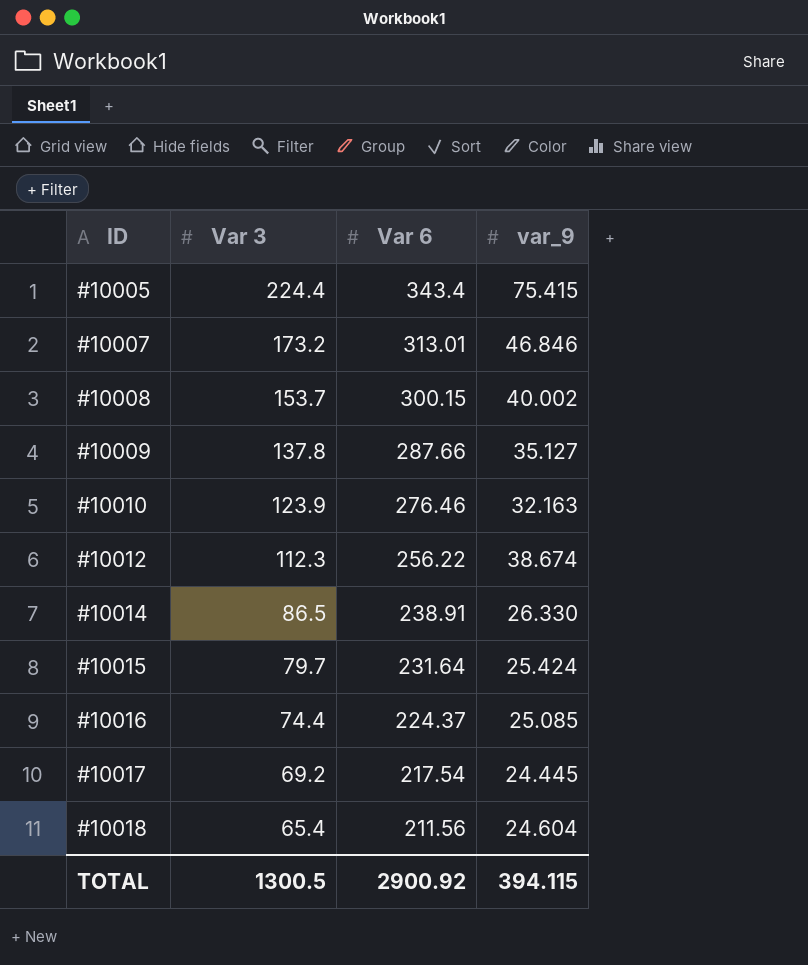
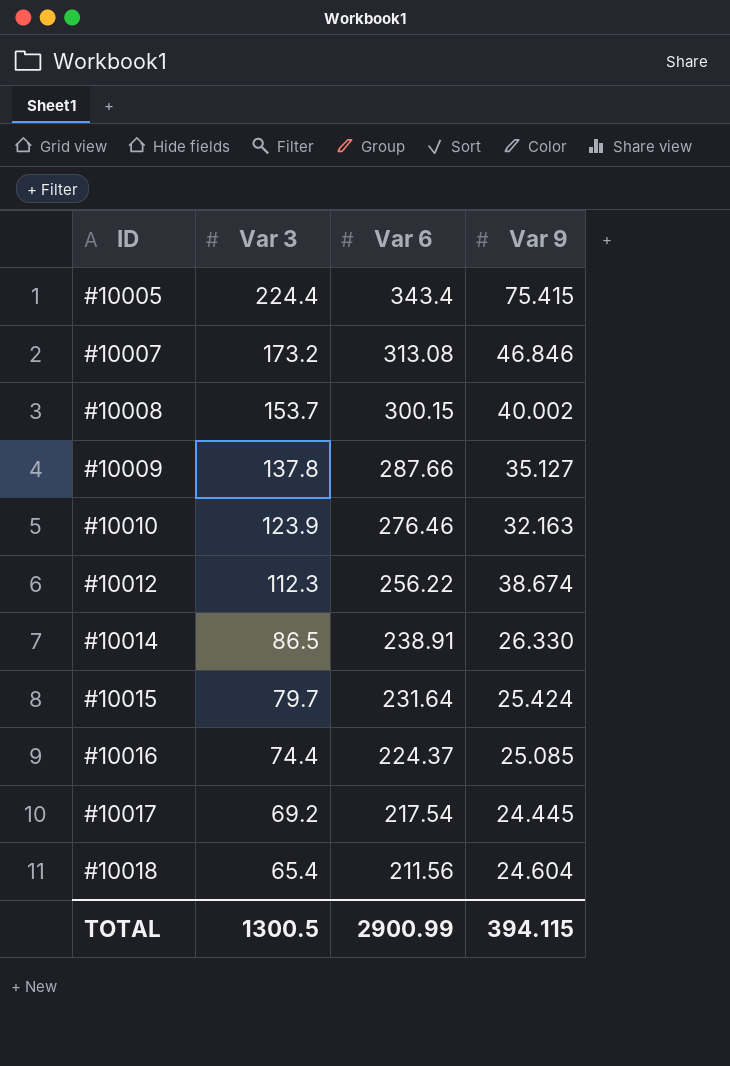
column name: var_9 -> Var 9
#10007 | Var 6: 313.01 -> 313.08
TOTAL | Var 6: 2900.92 -> 2900.99

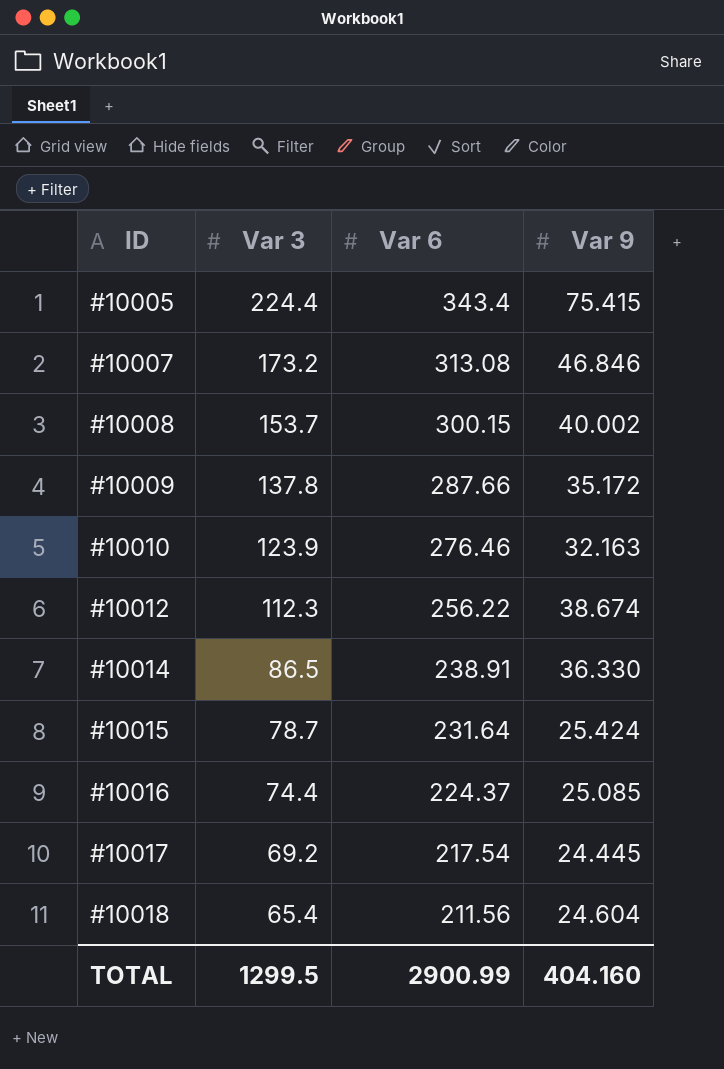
#10009 | Var 9: 35.127 -> 35.172
#10014 | Var 9: 26.330 -> 36.330
#10015 | Var 3: 79.7 -> 78.7
TOTAL | Var 3: 1300.5 -> 1299.5
TOTAL | Var 9: 394.115 -> 404.160

